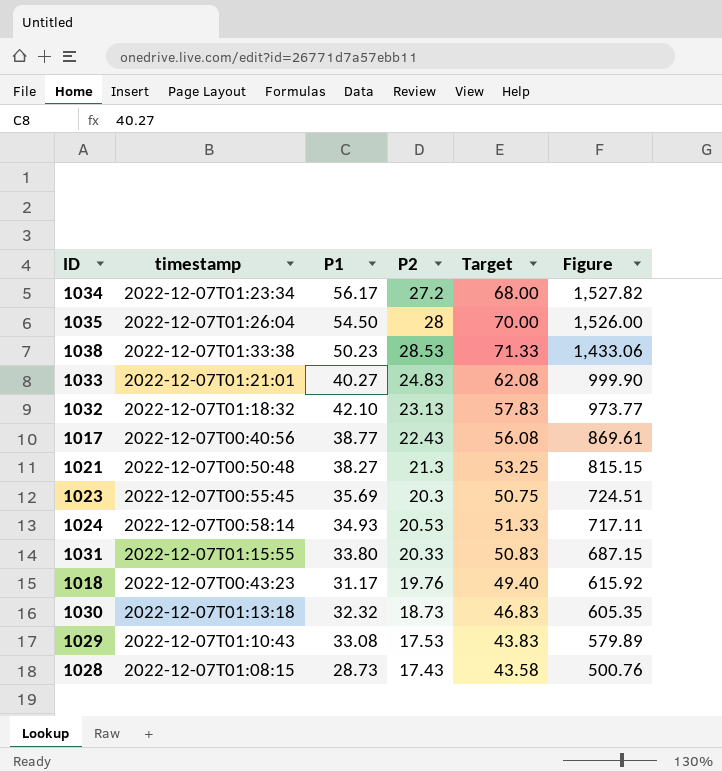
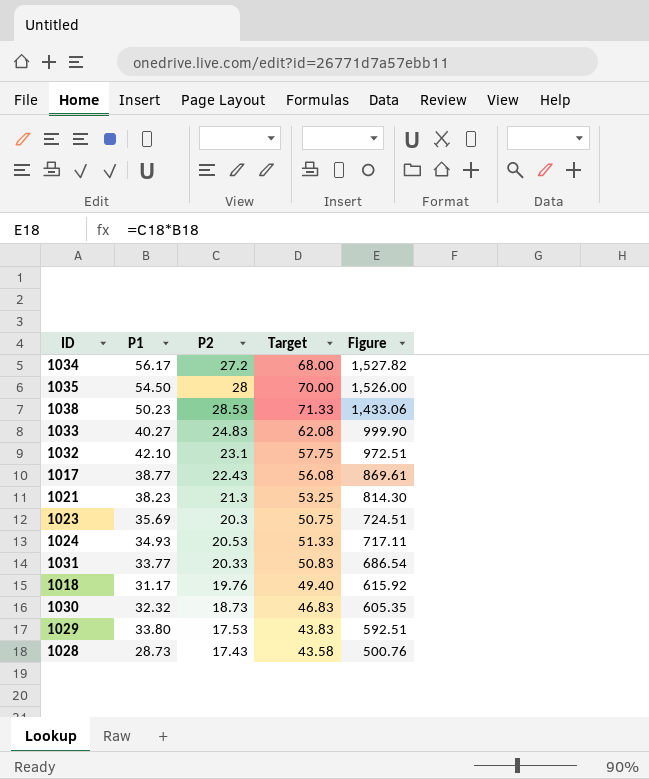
column timestamp | position: 2 -> none
1032 | P2: 23.13 -> 23.1
1032 | Target: 57.83 -> 57.75
1032 | Figure: 973.77 -> 972.51
1021 | P1: 38.27 -> 38.23
1021 | Figure: 815.15 -> 814.30
1031 | P1: 33.80 -> 33.77
1031 | Figure: 687.15 -> 686.54
1029 | P1: 33.08 -> 33.80
1029 | Figure: 579.89 -> 592.51

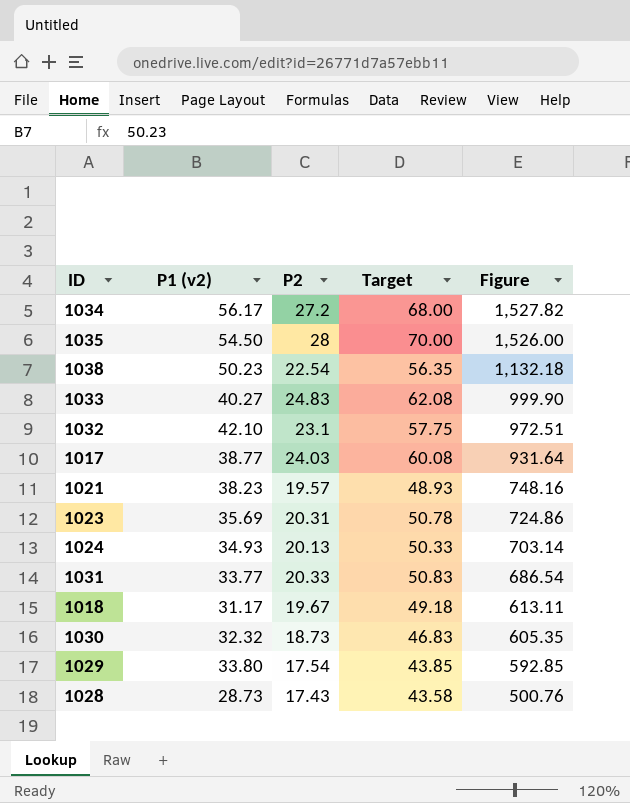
column name: P1 -> P1 (v2)
1038 | P2: 28.53 -> 22.54
1038 | Target: 71.33 -> 56.35
1038 | Figure: 1,433.06 -> 1,132.18
1017 | P2: 22.43 -> 24.03
1017 | Target: 56.08 -> 60.08
1017 | Figure: 869.61 -> 931.64
1021 | P2: 21.3 -> 19.57
1021 | Target: 53.25 -> 48.93
1021 | Figure: 814.30 -> 748.16
1023 | P2: 20.3 -> 20.31
1023 | Target: 50.75 -> 50.78
1023 | Figure: 724.51 -> 724.86
1024 | P2: 20.53 -> 20.13
1024 | Target: 51.33 -> 50.33
1024 | Figure: 717.11 -> 703.14
1018 | P2: 19.76 -> 19.67
1018 | Target: 49.40 -> 49.18
1018 | Figure: 615.92 -> 613.11
1029 | P2: 17.53 -> 17.54
1029 | Target: 43.83 -> 43.85
1029 | Figure: 592.51 -> 592.85

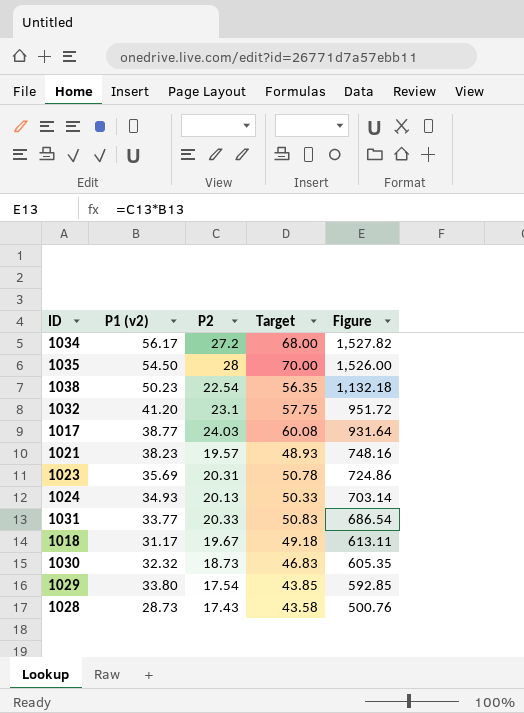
row 1033: 40.27 | 24.83 | 62.08 | 999.90 -> none
1032 | P1 (v2): 42.10 -> 41.20
1032 | Figure: 972.51 -> 951.72

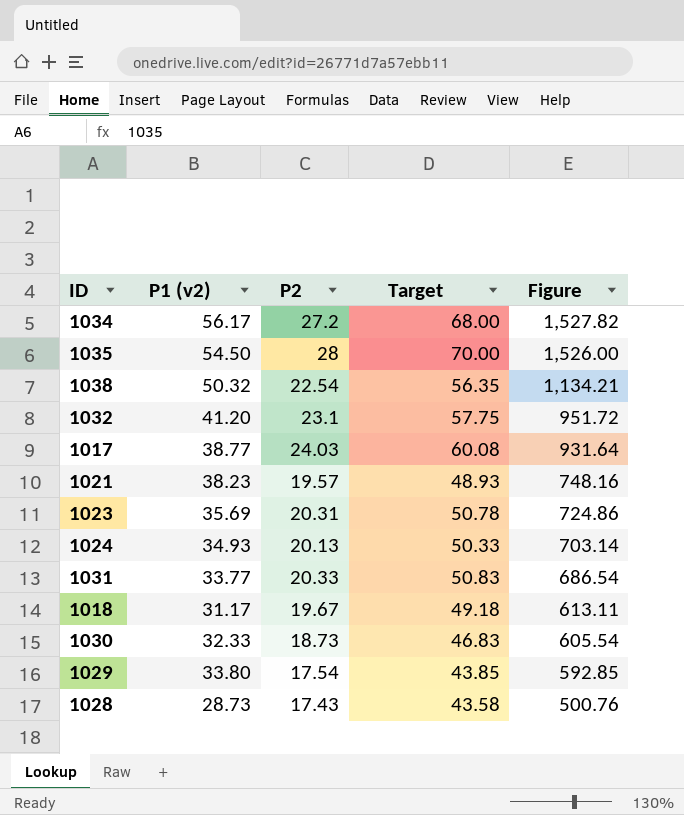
1038 | P1 (v2): 50.23 -> 50.32
1038 | Figure: 1,132.18 -> 1,134.21
1030 | P1 (v2): 32.32 -> 32.33
1030 | Figure: 605.35 -> 605.54

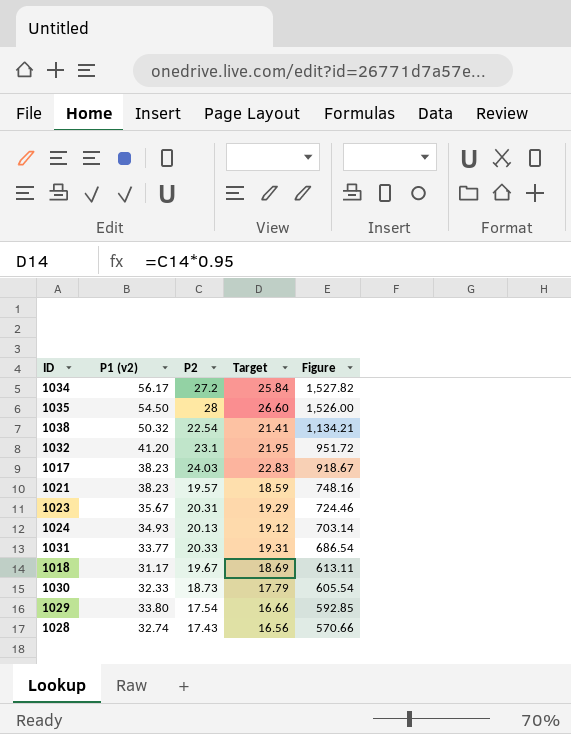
column Target | formula: [P2] * 2.5 -> [P2] * 0.95
1017 | P1 (v2): 38.77 -> 38.23
1017 | Figure: 931.64 -> 918.67
1023 | P1 (v2): 35.69 -> 35.67
1023 | Figure: 724.86 -> 724.46
1028 | P1 (v2): 28.73 -> 32.74
1028 | Figure: 500.76 -> 570.66

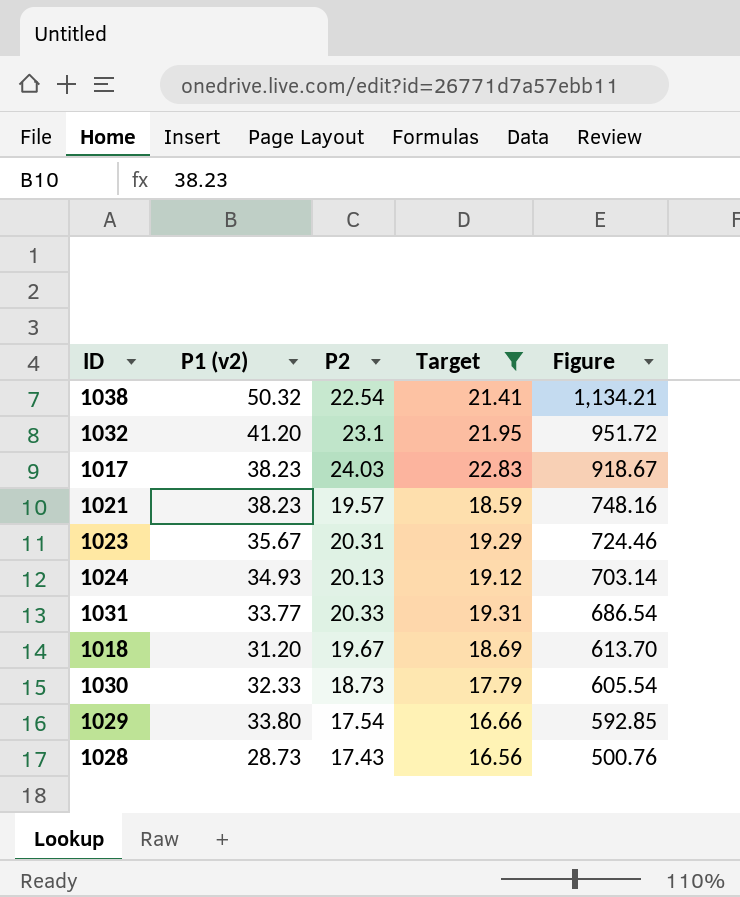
filter: none -> Target <= 22.83
1018 | P1 (v2): 31.17 -> 31.20
1018 | Figure: 613.11 -> 613.70
1028 | P1 (v2): 32.74 -> 28.73
1028 | Figure: 570.66 -> 500.76

